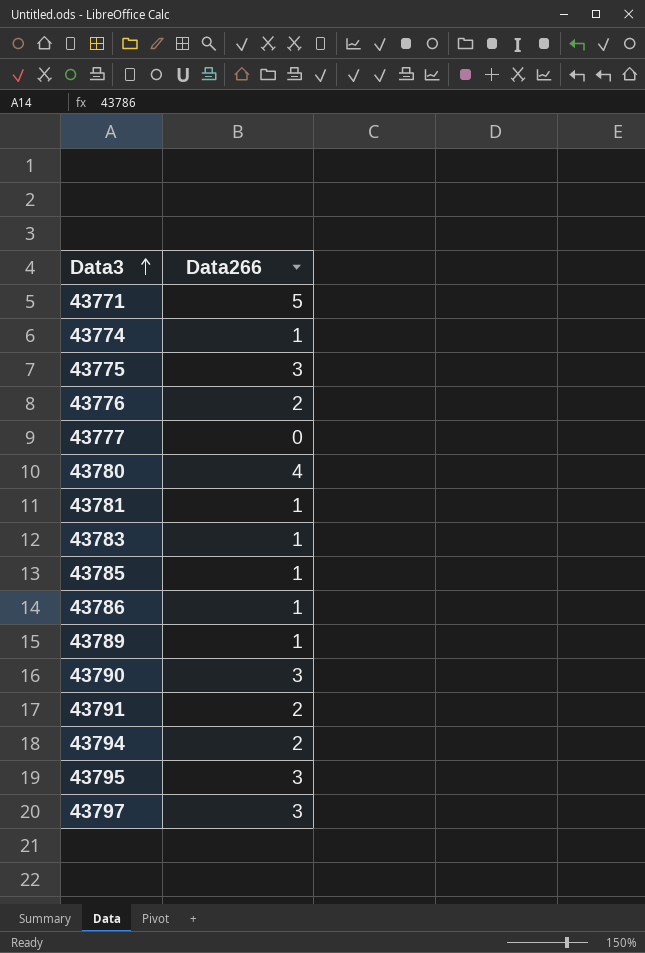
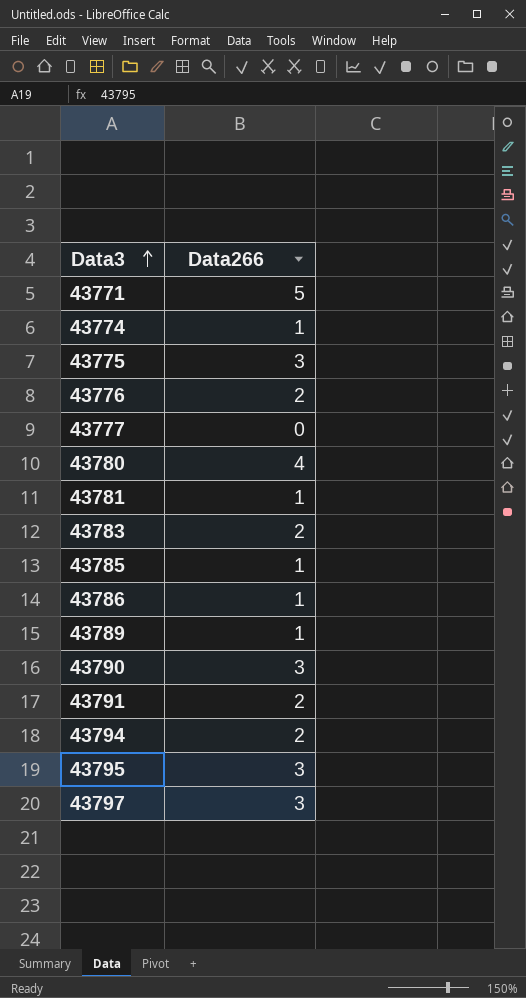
43783 | Data266: 1 -> 2

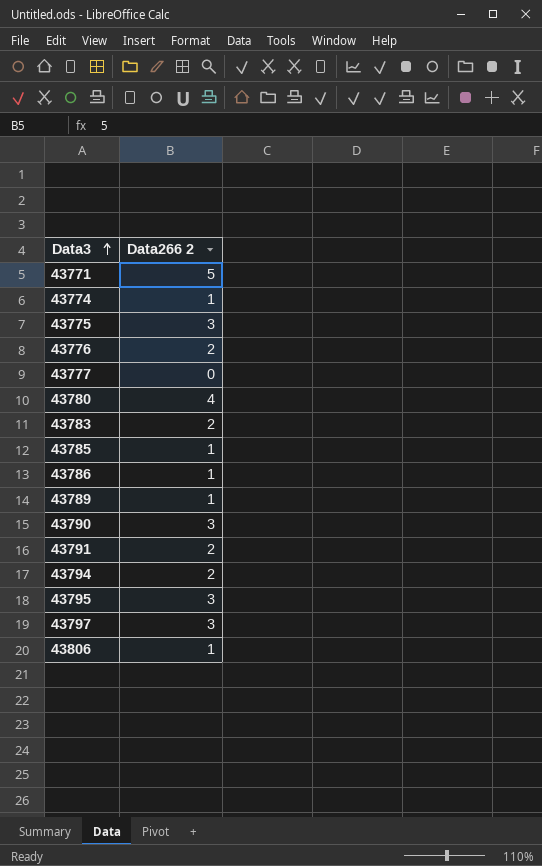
column name: Data266 -> Data266 2
row 43781: 1 -> none
row 43806: none -> 1

